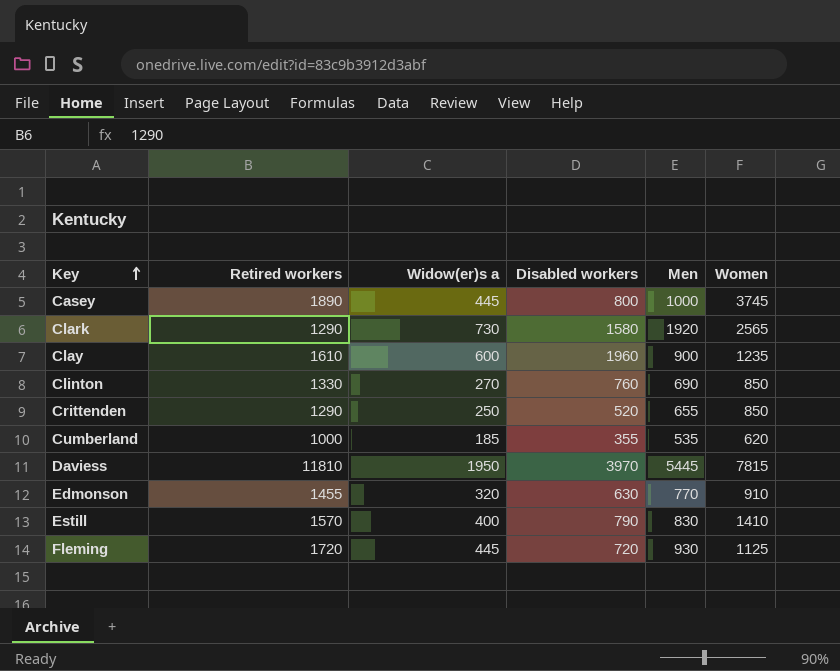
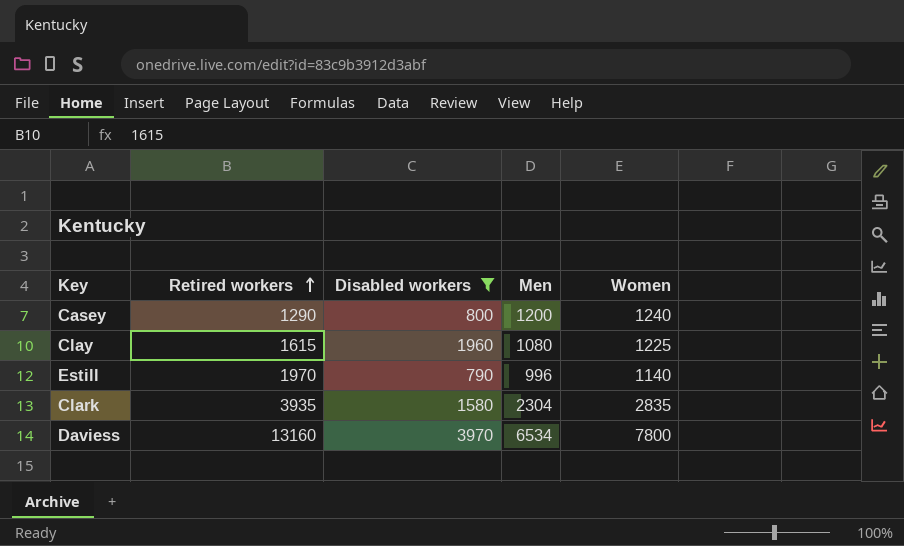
filter: none -> Disabled workers >= 790
row order: Key ascending -> Retired workers ascending
column Widow(er)s a | position: 3 -> none
Casey | Retired workers: 1890 -> 1290
Casey | Men: 1000 -> 1200
Casey | Women: 3745 -> 1240
Clay | Retired workers: 1610 -> 1615
Clay | Men: 900 -> 1080
Clay | Women: 1235 -> 1225
Estill | Retired workers: 1570 -> 1970
Estill | Men: 830 -> 996
Estill | Women: 1410 -> 1140
Clark | Retired workers: 1290 -> 3935
Clark | Men: 1920 -> 2304
Clark | Women: 2565 -> 2835
Daviess | Retired workers: 11810 -> 13160
Daviess | Men: 5445 -> 6534
Daviess | Women: 7815 -> 7800

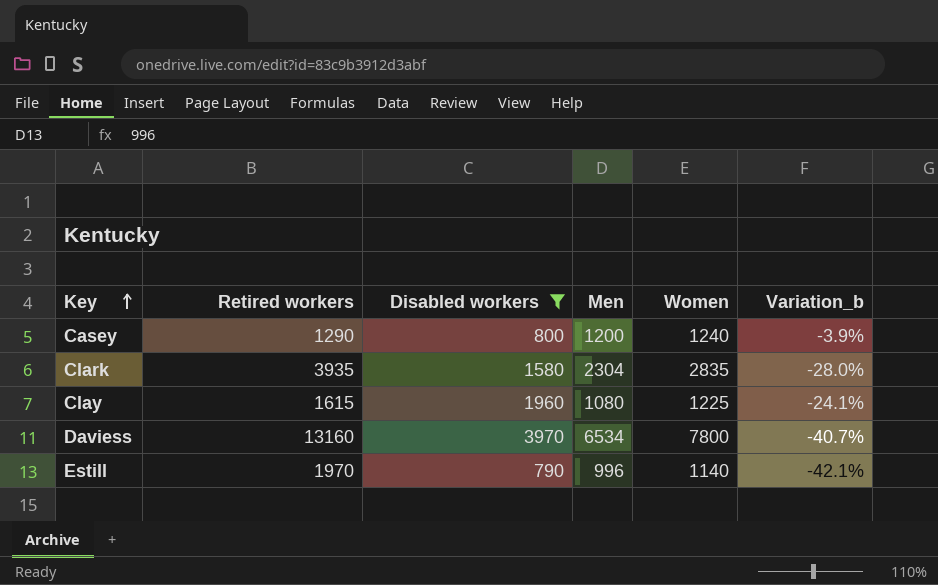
row order: Retired workers ascending -> Key ascending
column Variation_b | formula: none -> ([Women] - [Retired workers]) / [Retired workers]

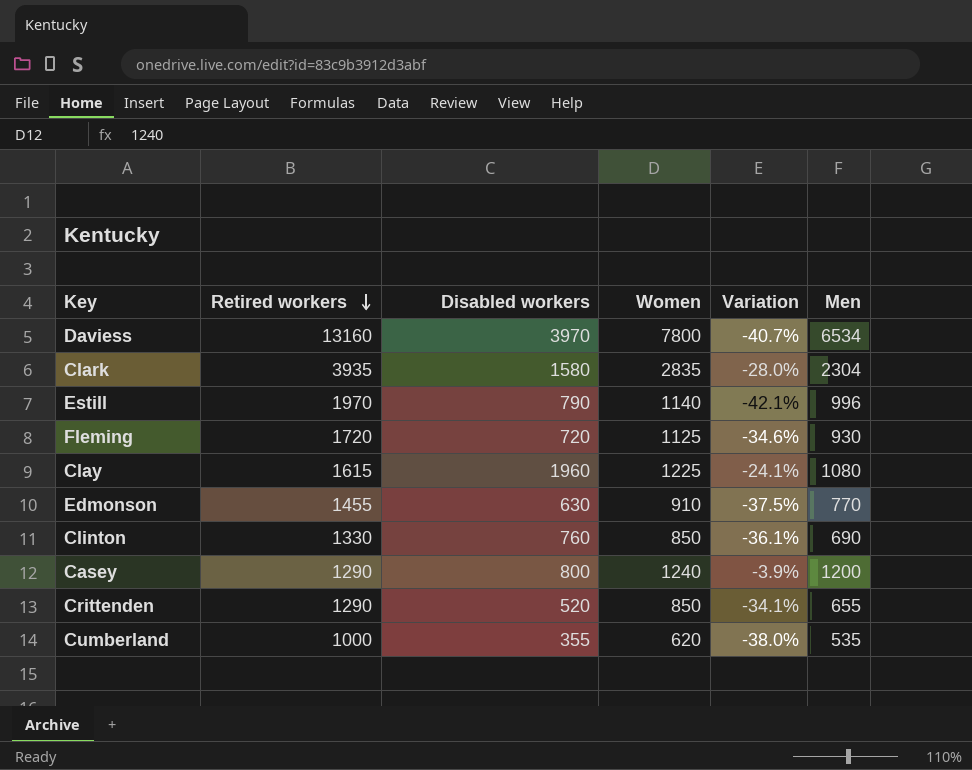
filter: Disabled workers >= 790 -> none
row order: Key ascending -> Retired workers descending
column name: Variation_b -> Variation
column Men | position: 4 -> 6

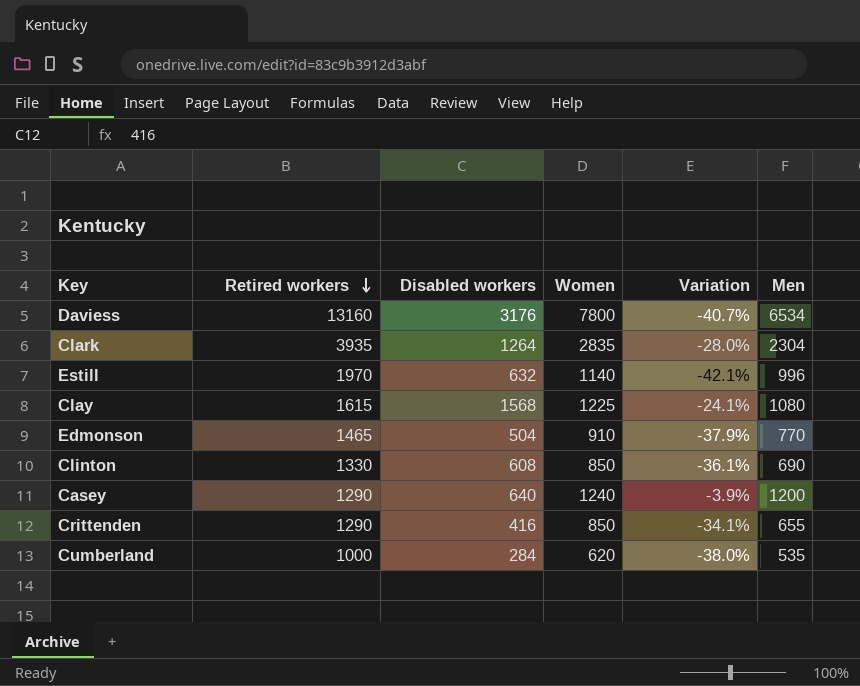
row Fleming: 1720 | 720 | 1125 | -34.6% | 930 -> none
Daviess | Disabled workers: 3970 -> 3176
Clark | Disabled workers: 1580 -> 1264
Estill | Disabled workers: 790 -> 632
Clay | Disabled workers: 1960 -> 1568
Edmonson | Retired workers: 1455 -> 1465
Edmonson | Disabled workers: 630 -> 504
Edmonson | Variation: -37.5% -> -37.9%
Clinton | Disabled workers: 760 -> 608
Casey | Disabled workers: 800 -> 640
Crittenden | Disabled workers: 520 -> 416
Cumberland | Disabled workers: 355 -> 284

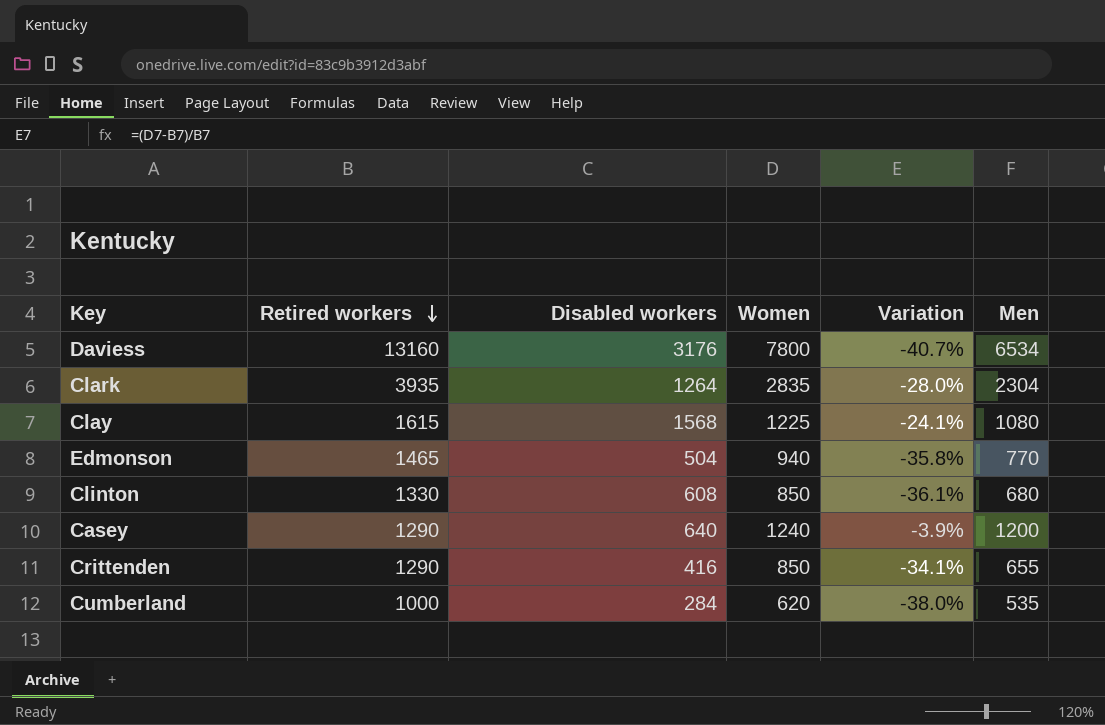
row Estill: 1970 | 632 | 1140 | -42.1% | 996 -> none
Edmonson | Women: 910 -> 940
Edmonson | Variation: -37.9% -> -35.8%
Clinton | Men: 690 -> 680

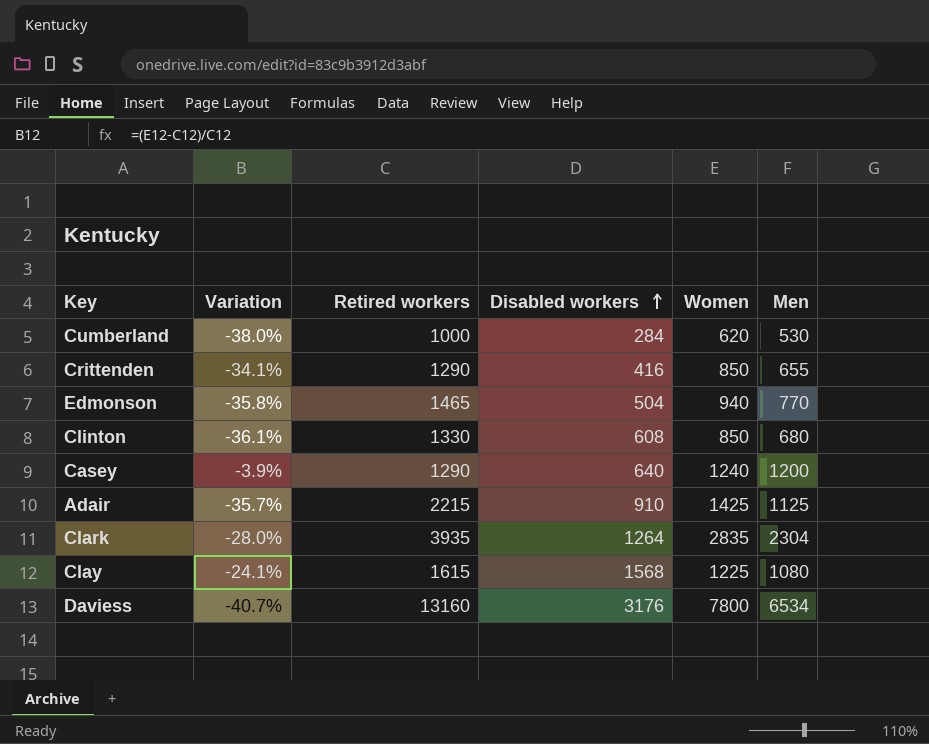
row order: Retired workers descending -> Disabled workers ascending
column Variation | position: 5 -> 2
Cumberland | Men: 535 -> 530
row Adair: none -> -35.7% | 2215 | 910 | 1425 | 1125

